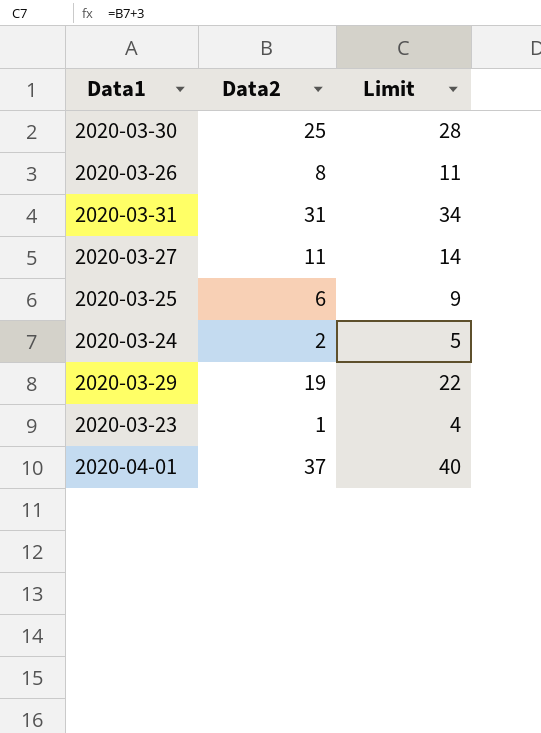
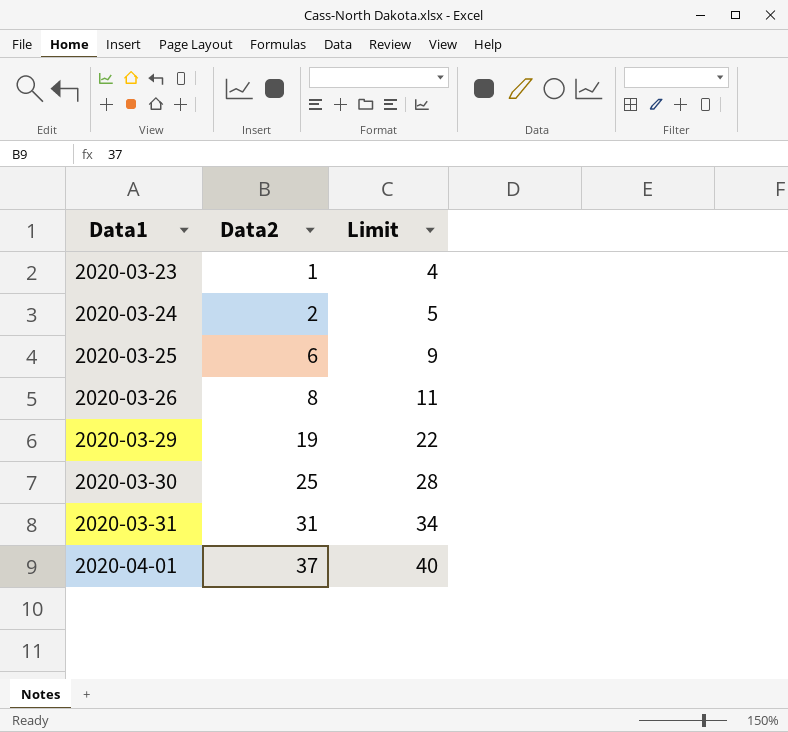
row order: none -> Data1 ascending
row 2020-03-27: 11 | 14 -> none

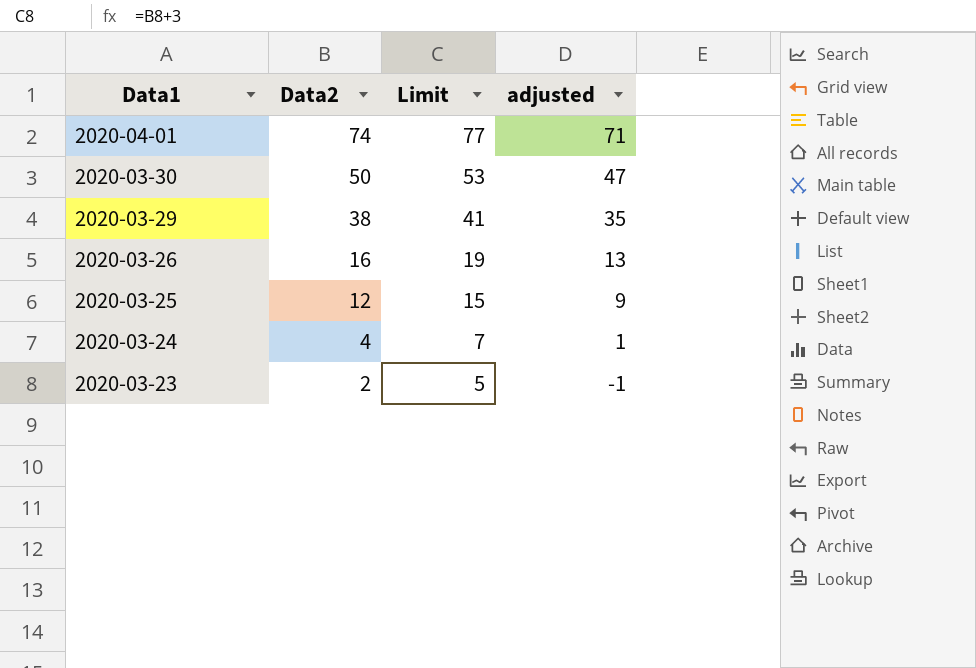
row order: Data1 ascending -> Data1 descending
column adjusted | formula: none -> [Data2] - 3
row 2020-03-31: 31 | 34 -> none
2020-04-01 | Data2: 37 -> 74
2020-04-01 | Limit: 40 -> 77
2020-03-30 | Data2: 25 -> 50
2020-03-30 | Limit: 28 -> 53
2020-03-29 | Data2: 19 -> 38
2020-03-29 | Limit: 22 -> 41
2020-03-26 | Data2: 8 -> 16
2020-03-26 | Limit: 11 -> 19
2020-03-25 | Data2: 6 -> 12
2020-03-25 | Limit: 9 -> 15
2020-03-24 | Data2: 2 -> 4
2020-03-24 | Limit: 5 -> 7
2020-03-23 | Data2: 1 -> 2
2020-03-23 | Limit: 4 -> 5

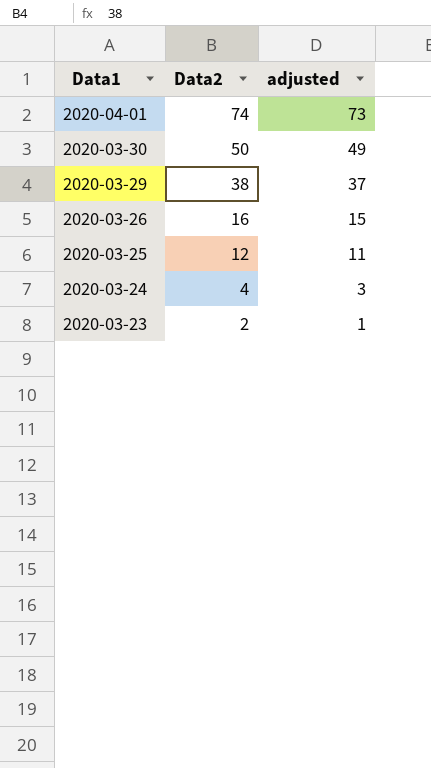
column Limit | formula: [Data2] + 3 -> none
column adjusted | formula: [Data2] - 3 -> [Data2] - 1

